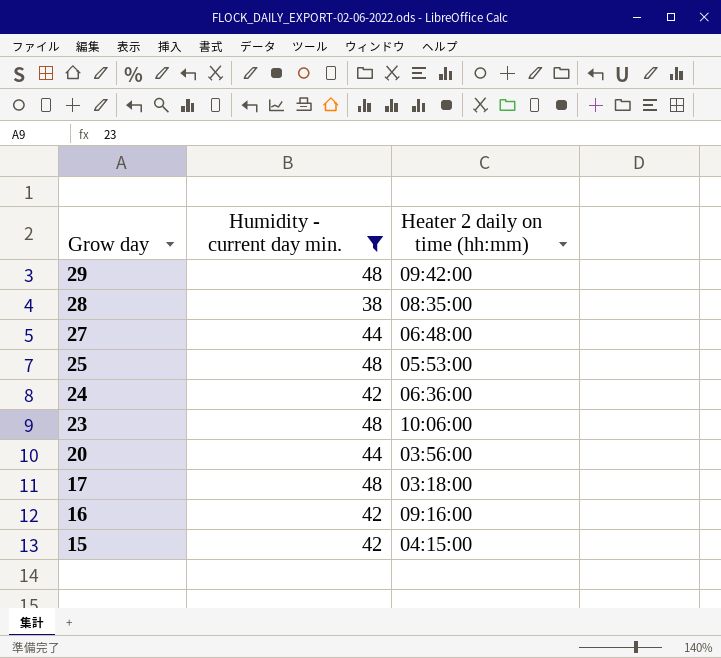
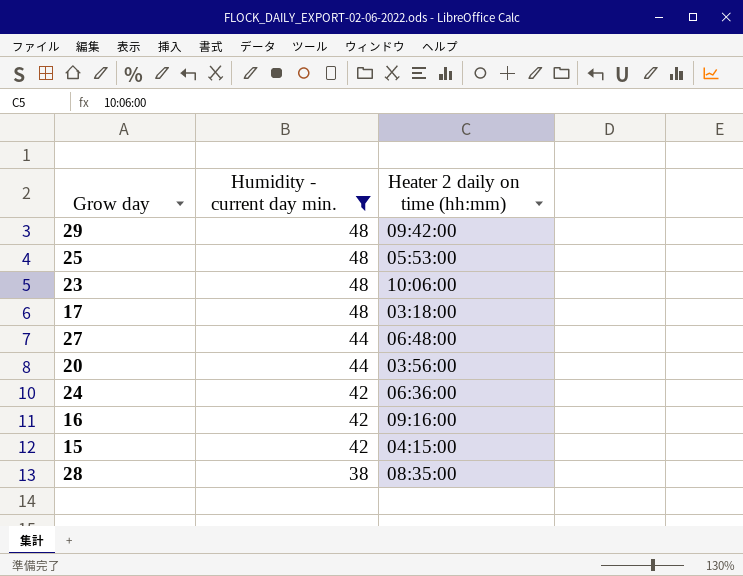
row order: Grow day descending -> Humidity - current day min. descending

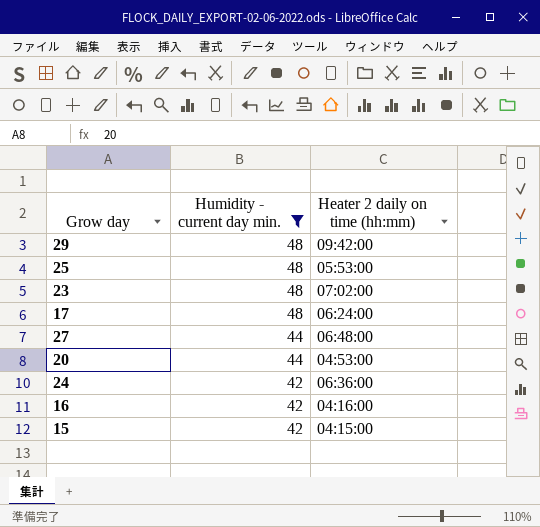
row 28: 38 | 08:35:00 -> none
23 | Heater 2 daily on time (hh:mm): 10:06:00 -> 07:02:00
17 | Heater 2 daily on time (hh:mm): 03:18:00 -> 06:24:00
20 | Heater 2 daily on time (hh:mm): 03:56:00 -> 04:53:00
16 | Heater 2 daily on time (hh:mm): 09:16:00 -> 04:16:00

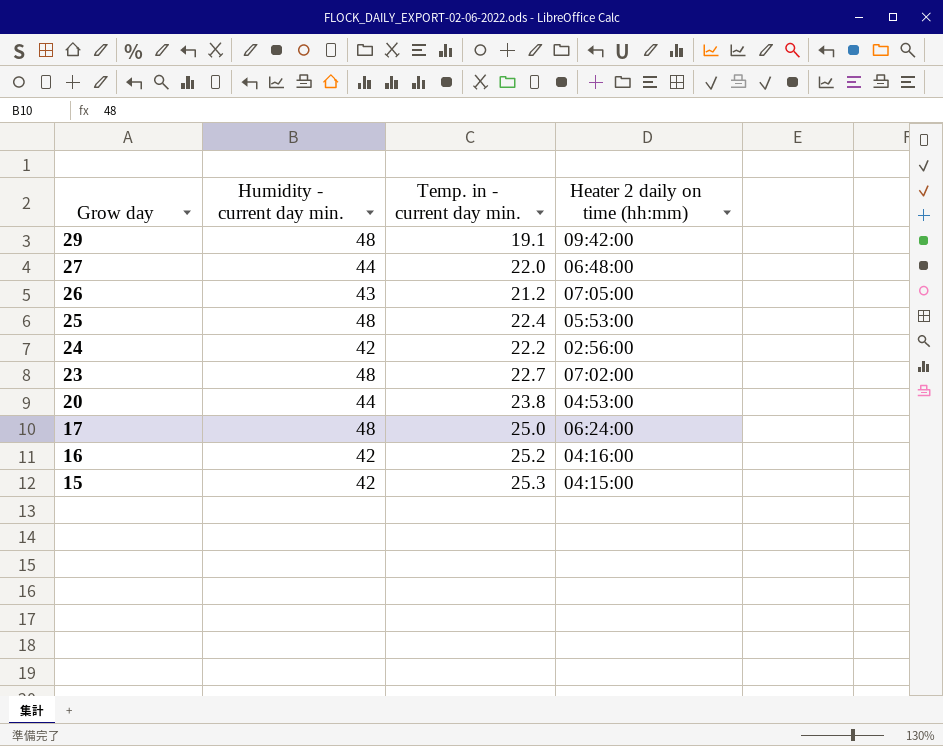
filter: Humidity - current day min. != 43 -> none
row order: Humidity - current day min. descending -> Grow day descending
column Temp. in - current day min. | position: none -> 3
24 | Heater 2 daily on time (hh:mm): 06:36:00 -> 02:56:00

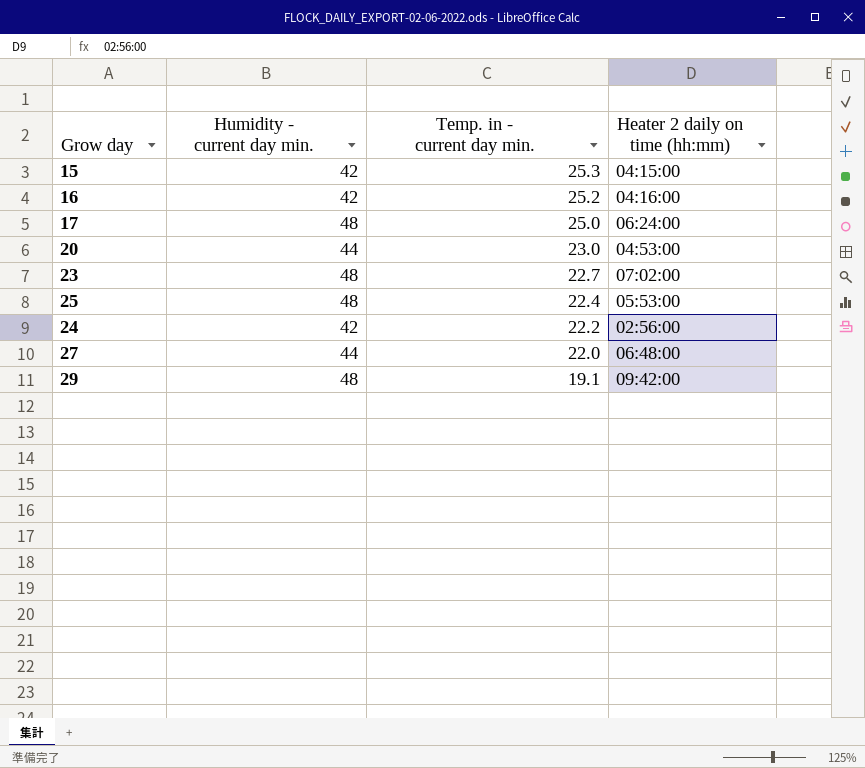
row order: Grow day descending -> Temp. in - current day min. descending
row 26: 43 | 21.2 | 07:05:00 -> none
20 | Temp. in - current day min.: 23.8 -> 23.0

